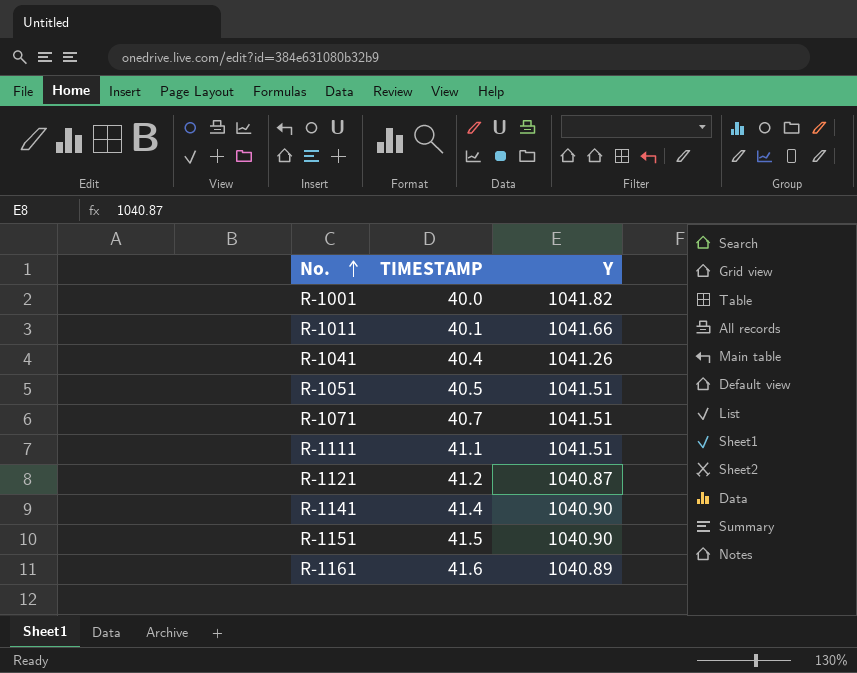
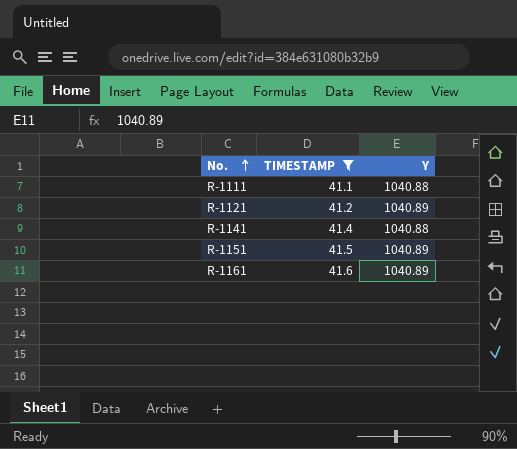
filter: none -> TIMESTAMP >= 41.1
R-1111 | Y: 1041.51 -> 1040.88
R-1121 | Y: 1040.87 -> 1040.89
R-1141 | Y: 1040.90 -> 1040.88
R-1151 | Y: 1040.90 -> 1040.89

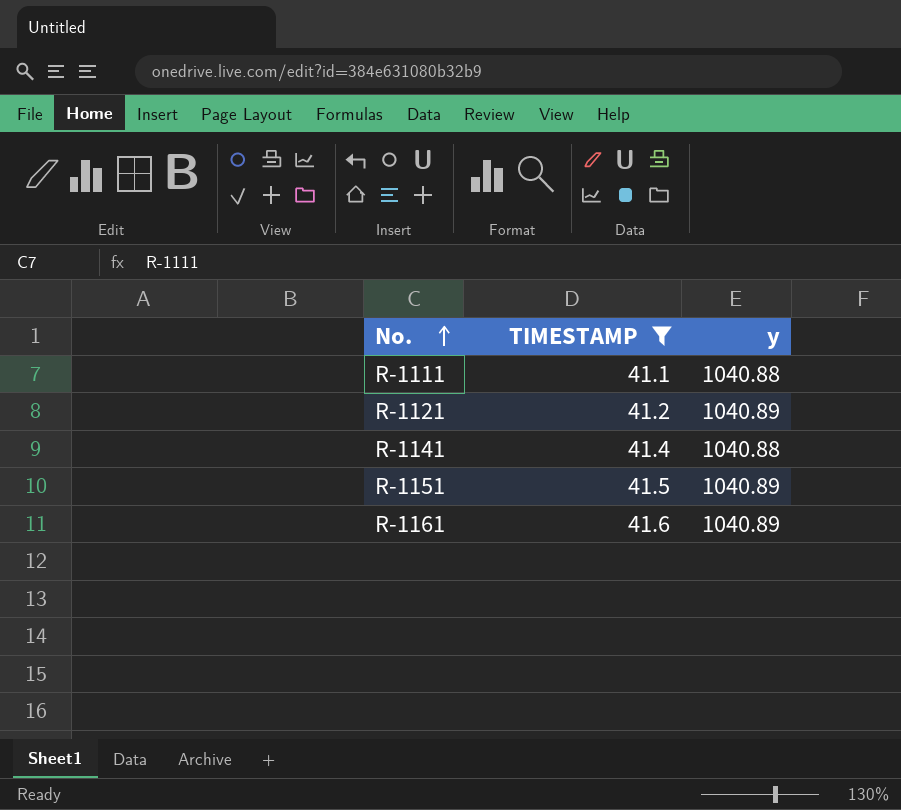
column name: Y -> y

